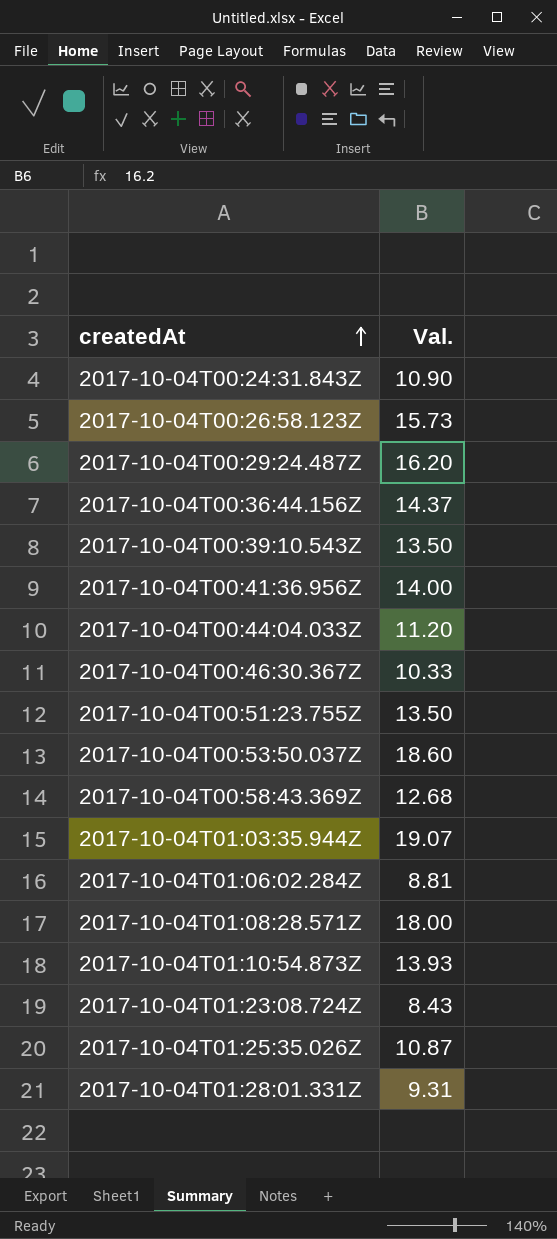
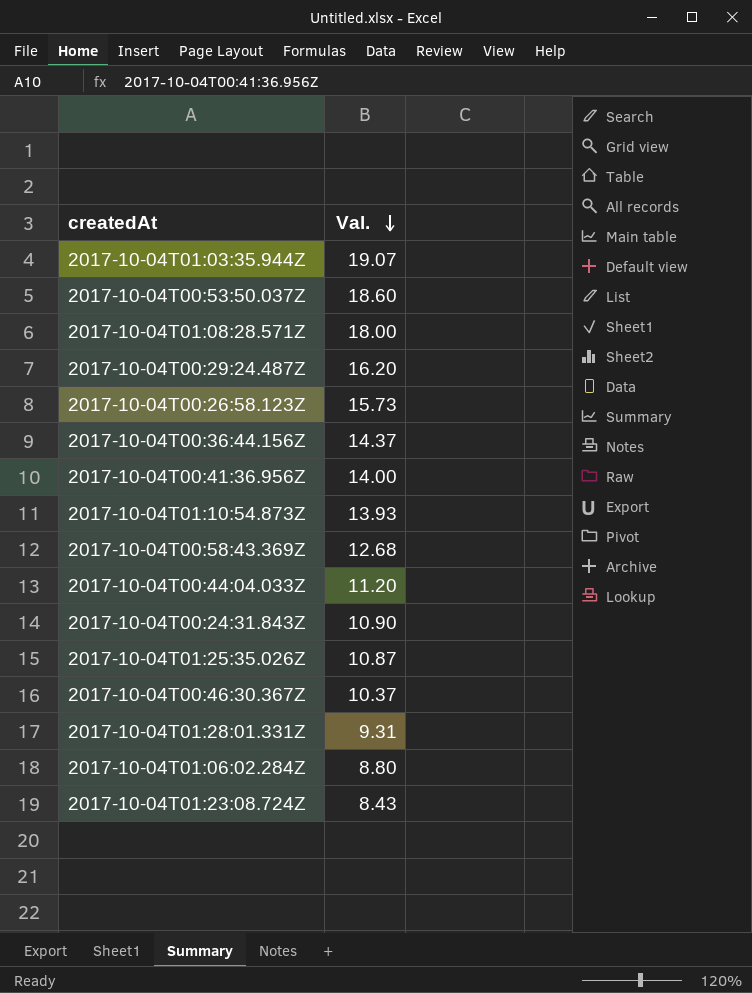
row order: createdAt ascending -> Val. descending
row 2017-10-04T00:39:10.543Z: 13.50 -> none
row 2017-10-04T00:51:23.755Z: 13.50 -> none
2017-10-04T00:46:30.367Z | Val.: 10.33 -> 10.37
2017-10-04T01:06:02.284Z | Val.: 8.81 -> 8.80

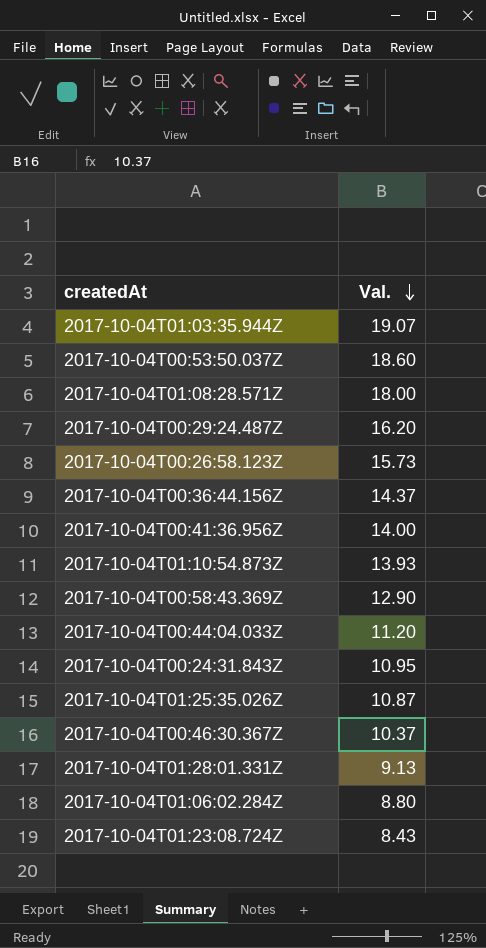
2017-10-04T00:58:43.369Z | Val.: 12.68 -> 12.90
2017-10-04T00:24:31.843Z | Val.: 10.90 -> 10.95
2017-10-04T01:28:01.331Z | Val.: 9.31 -> 9.13

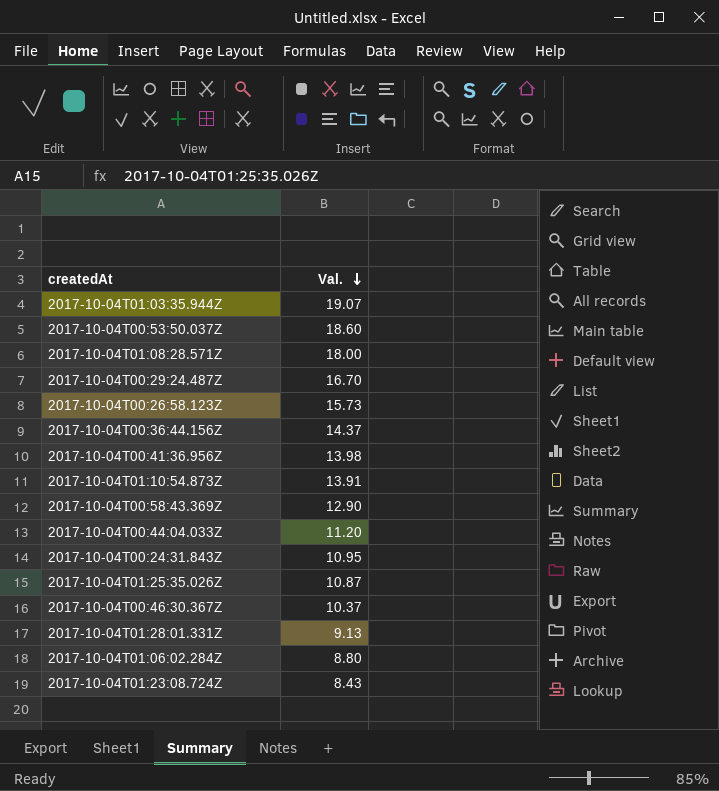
2017-10-04T00:29:24.487Z | Val.: 16.20 -> 16.70
2017-10-04T00:41:36.956Z | Val.: 14.00 -> 13.98
2017-10-04T01:10:54.873Z | Val.: 13.93 -> 13.91

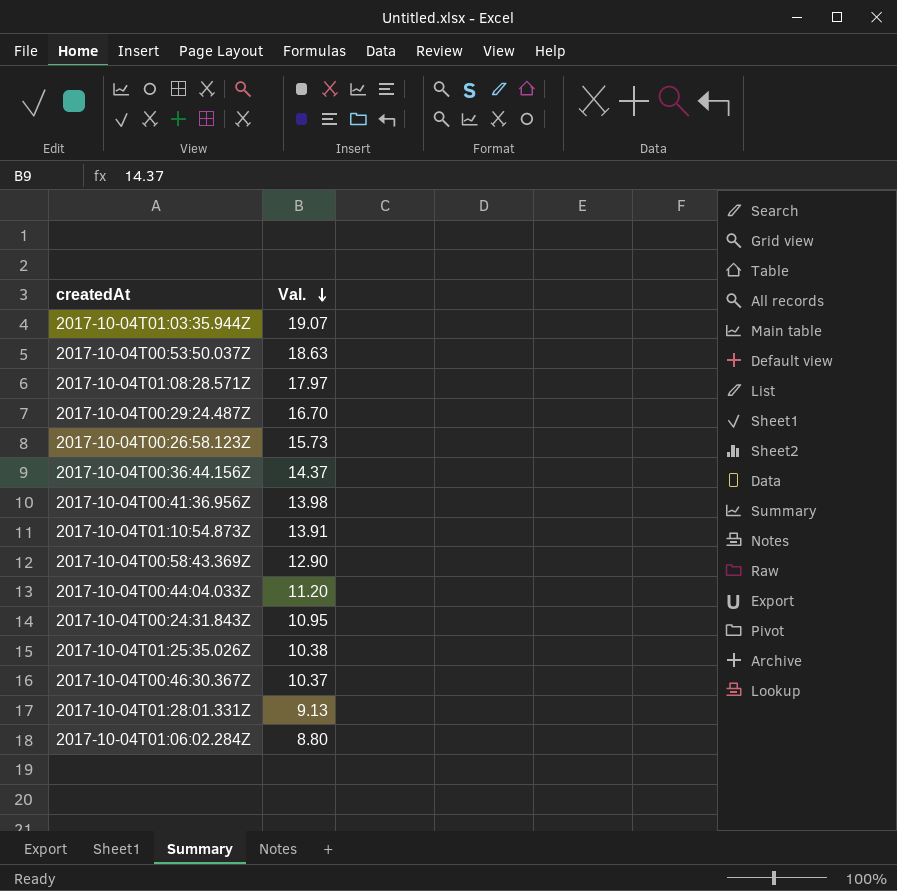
row 2017-10-04T01:23:08.724Z: 8.43 -> none
2017-10-04T00:53:50.037Z | Val.: 18.60 -> 18.63
2017-10-04T01:08:28.571Z | Val.: 18.00 -> 17.97
2017-10-04T01:25:35.026Z | Val.: 10.87 -> 10.38

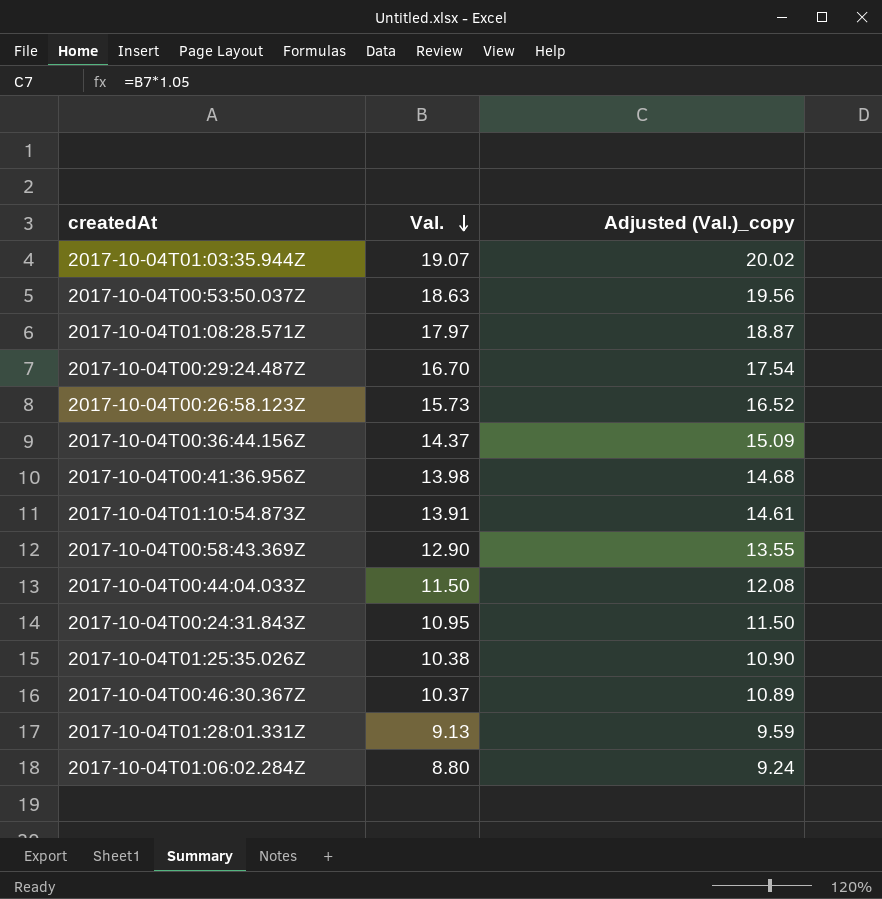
column Adjusted (Val.)_copy | formula: none -> [Val.] * 1.05
2017-10-04T00:44:04.033Z | Val.: 11.20 -> 11.50

